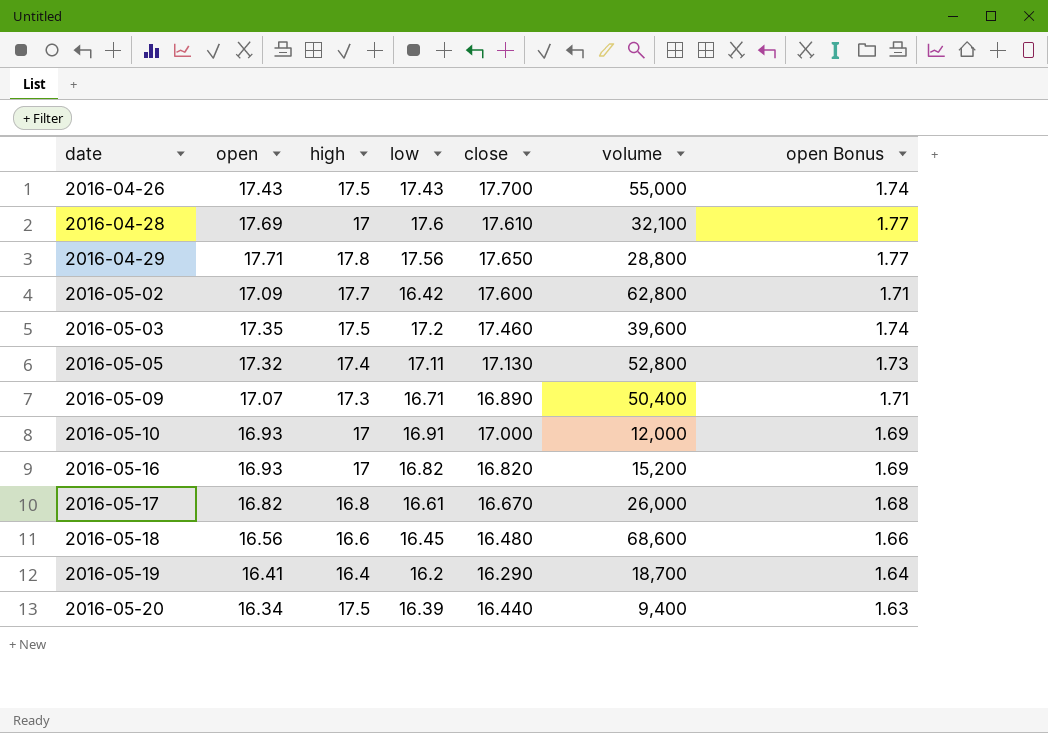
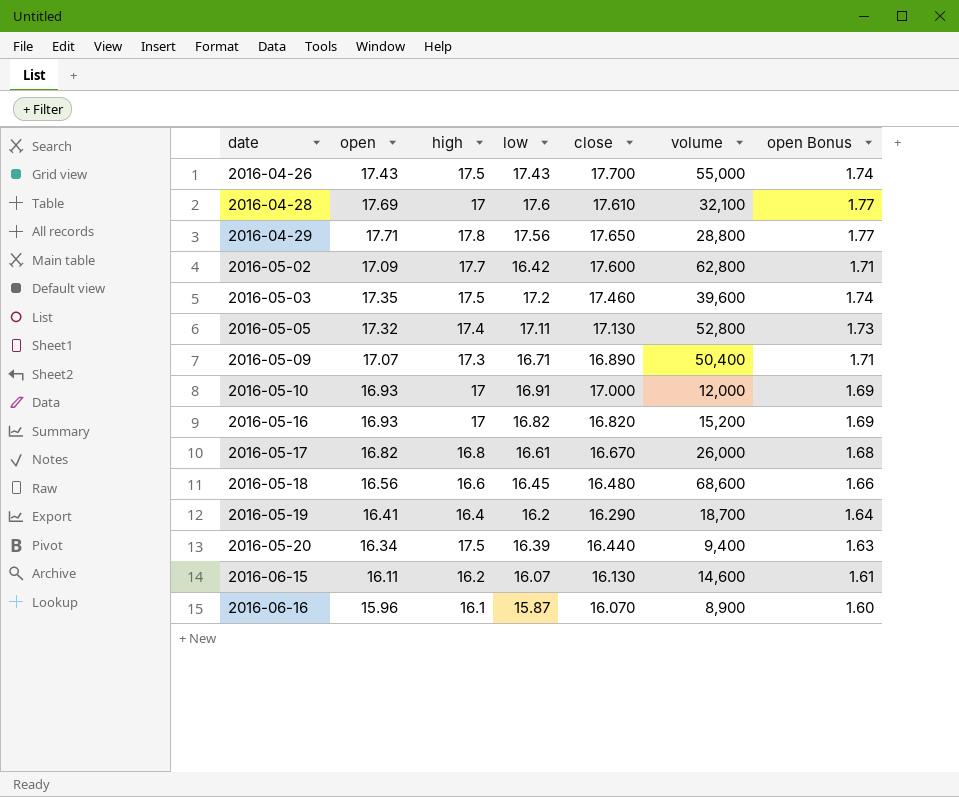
row 2016-06-15: none -> 16.11 | 16.2 | 16.07 | 16.130 | 14,600 | 1.61
row 2016-06-16: none -> 15.96 | 16.1 | 15.87 | 16.070 | 8,900 | 1.60

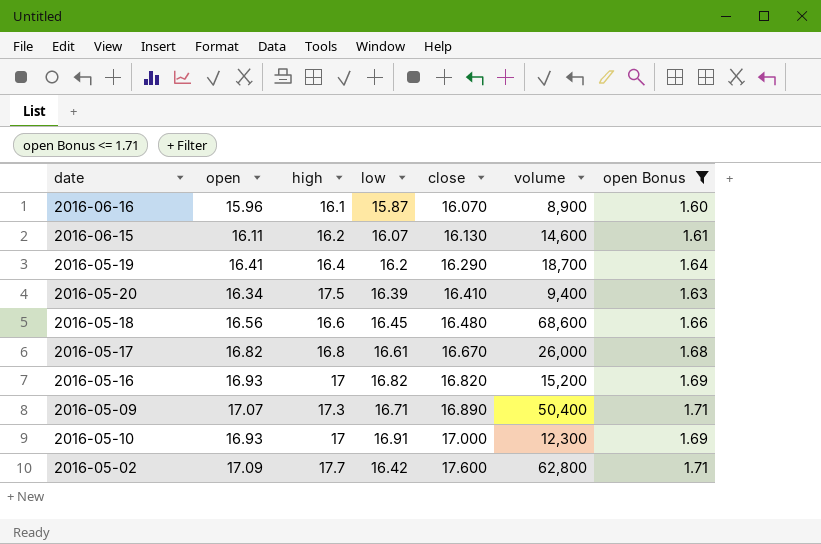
filter: none -> open Bonus <= 1.71
row order: date ascending -> close ascending
2016-05-20 | close: 16.440 -> 16.410
2016-05-10 | volume: 12,000 -> 12,300

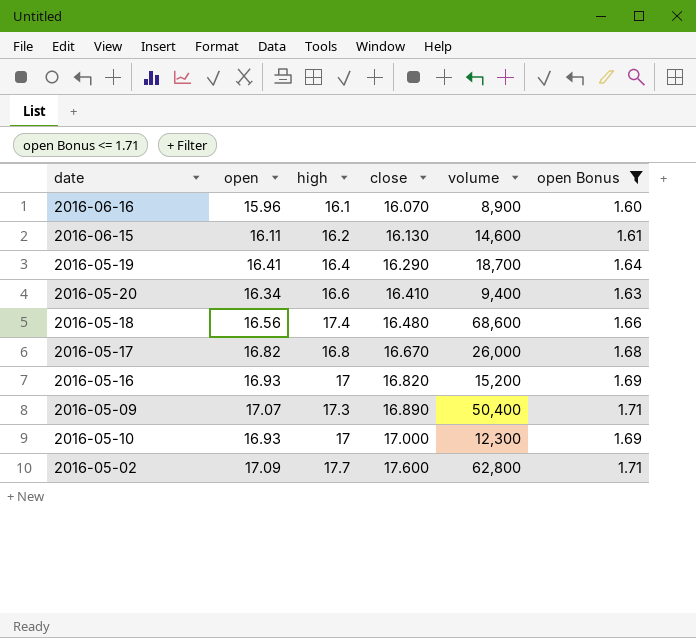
column low | position: 4 -> none
2016-05-20 | high: 17.5 -> 16.6
2016-05-18 | high: 16.6 -> 17.4

